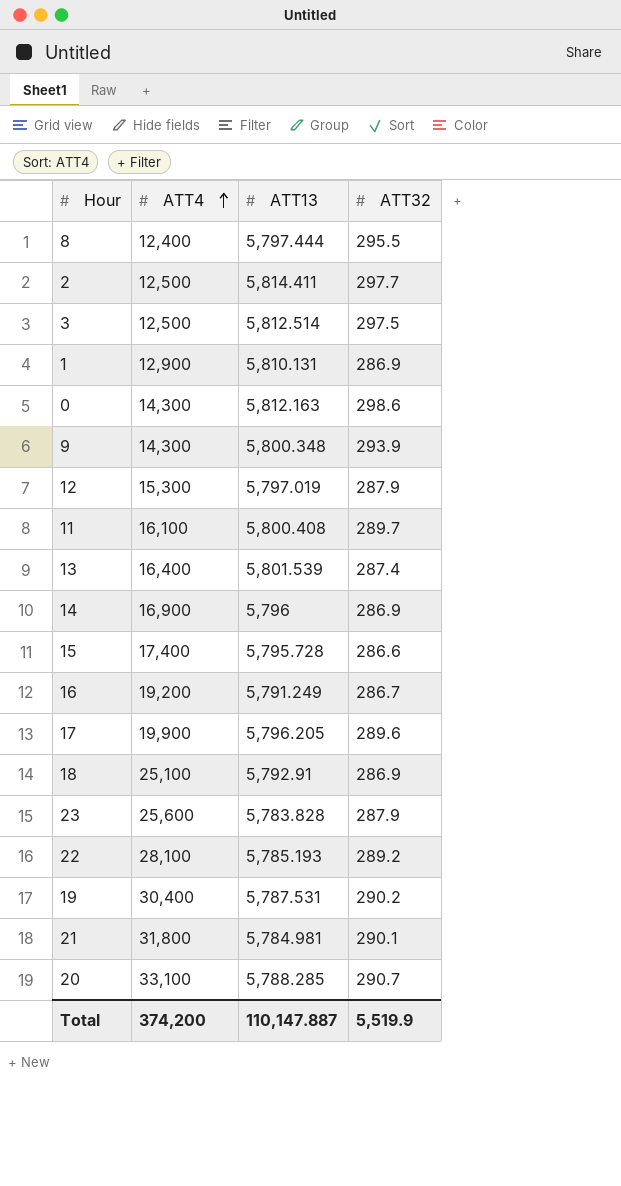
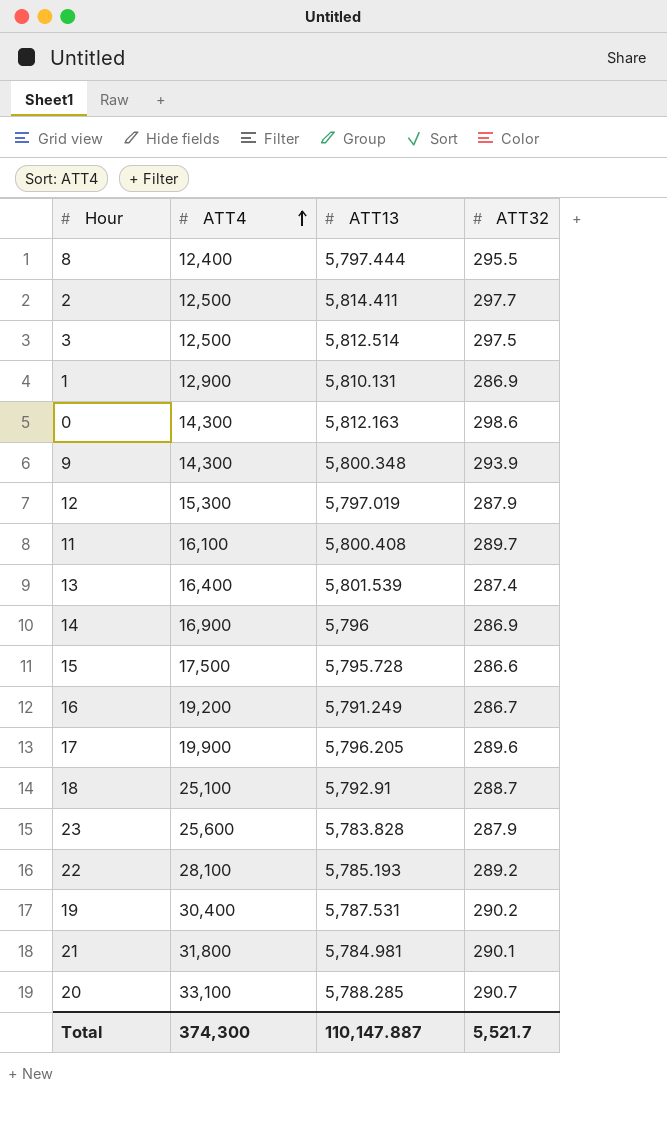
15 | ATT4: 17,400 -> 17,500
18 | ATT32: 286.9 -> 288.7
Total | ATT4: 374,200 -> 374,300
Total | ATT32: 5,519.9 -> 5,521.7

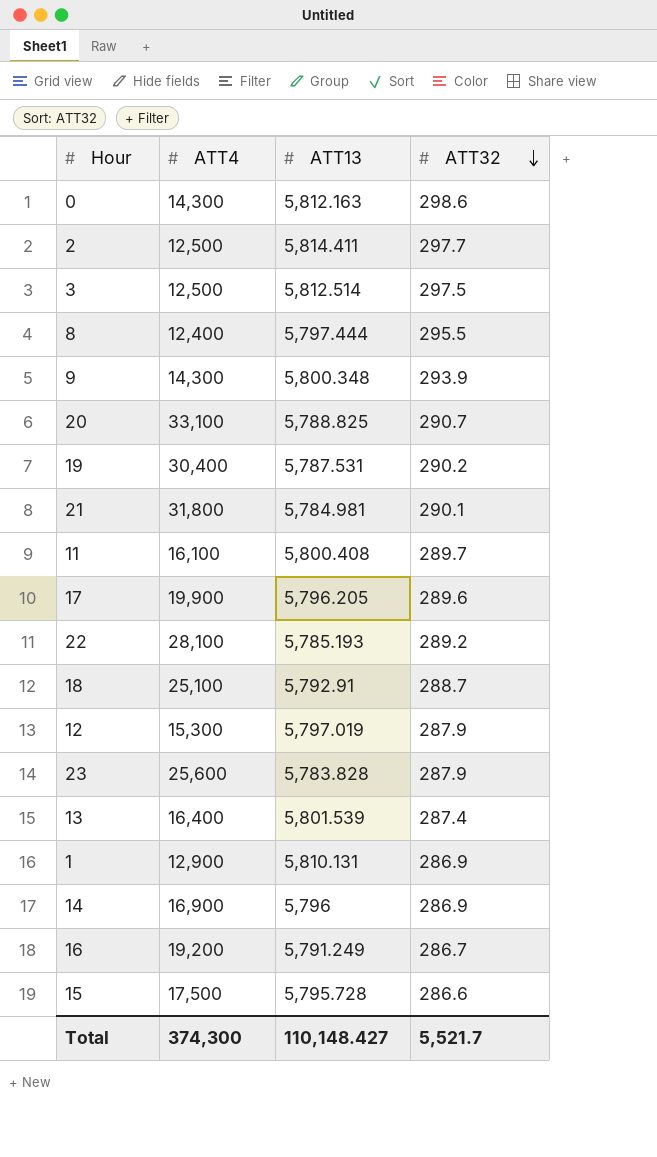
row order: ATT4 ascending -> ATT32 descending
20 | ATT13: 5,788.285 -> 5,788.825
Total | ATT13: 110,147.887 -> 110,148.427

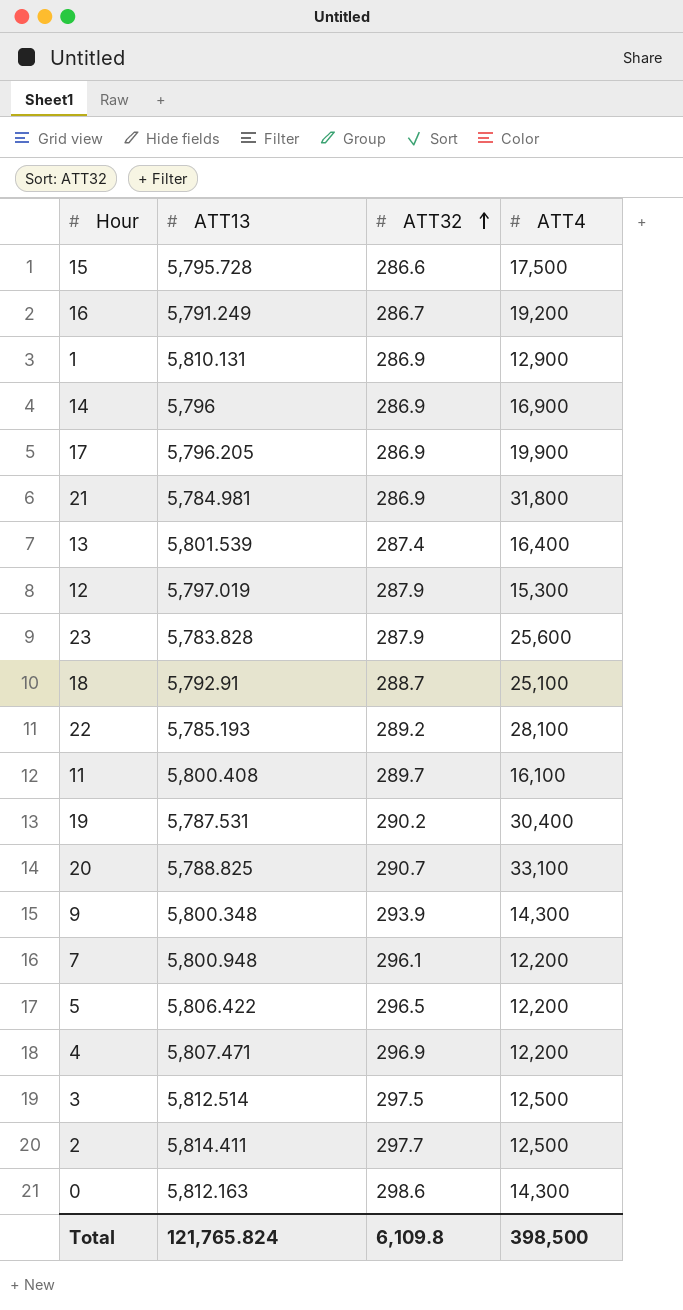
row order: ATT32 descending -> ATT32 ascending
column ATT4 | position: 2 -> 4
row 8: 12,400 | 5,797.444 | 295.5 -> none
17 | ATT32: 289.6 -> 286.9
21 | ATT32: 290.1 -> 286.9
row 7: none -> 5,800.948 | 296.1 | 12,200
row 5: none -> 5,806.422 | 296.5 | 12,200
row 4: none -> 5,807.471 | 296.9 | 12,200
Total | ATT13: 110,148.427 -> 121,765.824
Total | ATT32: 5,521.7 -> 6,109.8
Total | ATT4: 374,300 -> 398,500

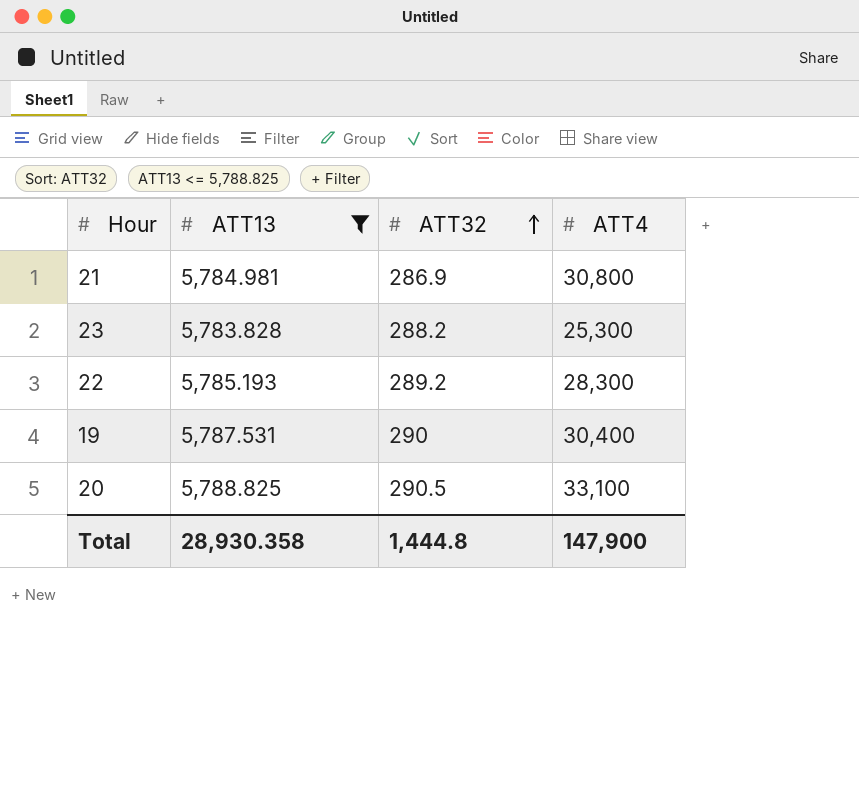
filter: none -> ATT13 <= 5,788.825
21 | ATT4: 31,800 -> 30,800
23 | ATT32: 287.9 -> 288.2
23 | ATT4: 25,600 -> 25,300
22 | ATT4: 28,100 -> 28,300
19 | ATT32: 290.2 -> 290
20 | ATT32: 290.7 -> 290.5
Total | ATT13: 121,765.824 -> 28,930.358
Total | ATT32: 6,109.8 -> 1,444.8
Total | ATT4: 398,500 -> 147,900

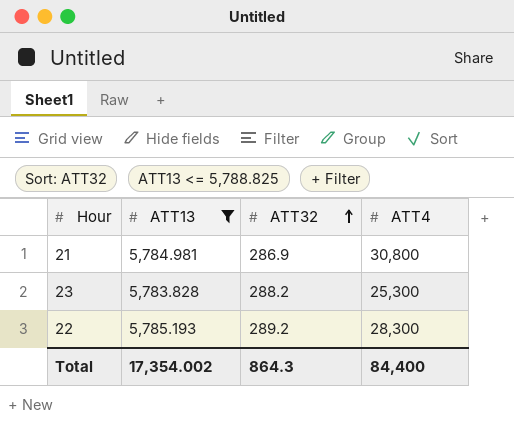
row 19: 5,787.531 | 290 | 30,400 -> none
row 20: 5,788.825 | 290.5 | 33,100 -> none
Total | ATT13: 28,930.358 -> 17,354.002
Total | ATT32: 1,444.8 -> 864.3
Total | ATT4: 147,900 -> 84,400

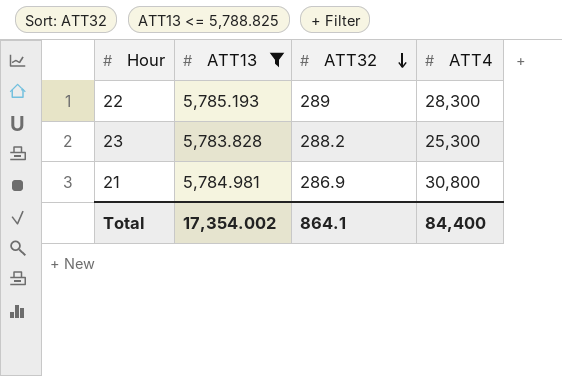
row order: ATT32 ascending -> ATT32 descending
22 | ATT32: 289.2 -> 289
Total | ATT32: 864.3 -> 864.1

